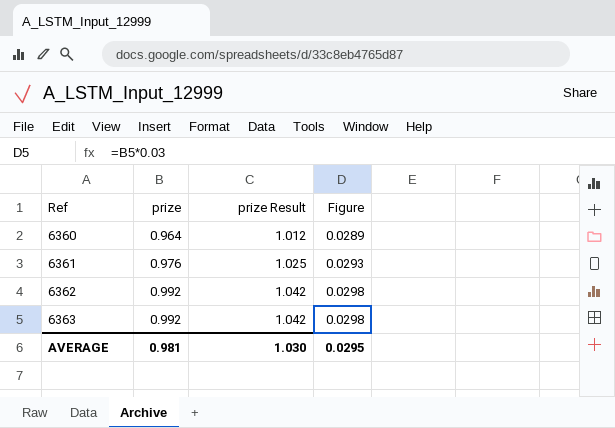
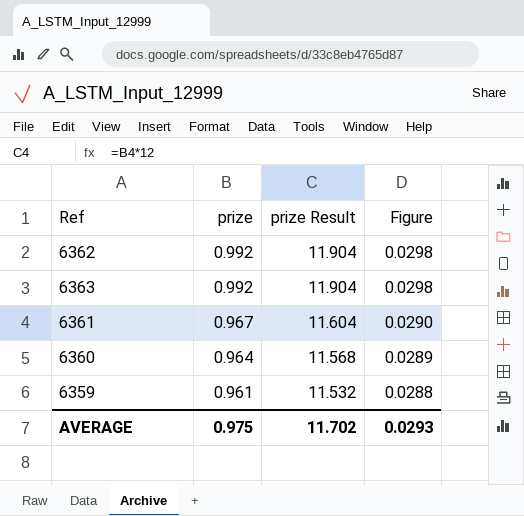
row order: Ref ascending -> prize descending
column prize Result | formula: [prize] * 1.05 -> [prize] * 12
6361 | prize: 0.976 -> 0.967
6361 | Figure: 0.0293 -> 0.0290
row 6359: none -> 0.961 | 11.532 | 0.0288
AVERAGE | prize: 0.981 -> 0.975
AVERAGE | prize Result: 1.030 -> 11.702
AVERAGE | Figure: 0.0295 -> 0.0293

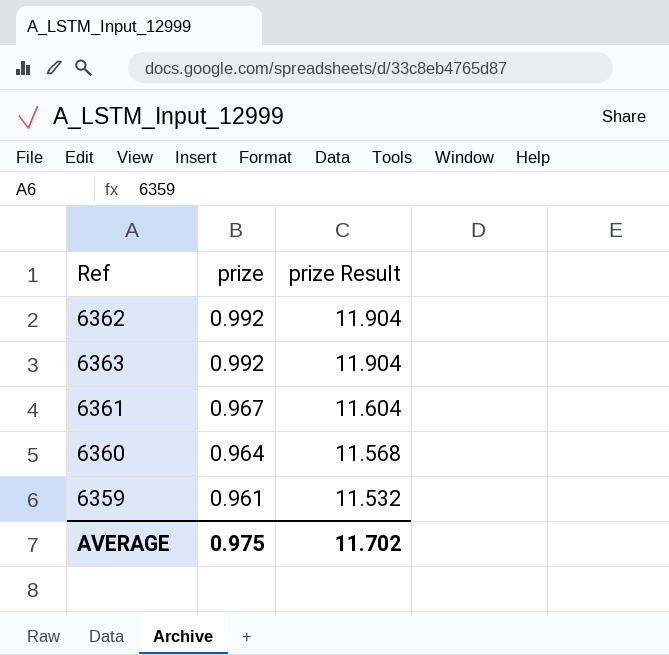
column Figure | formula: [prize] * 0.03 -> none

